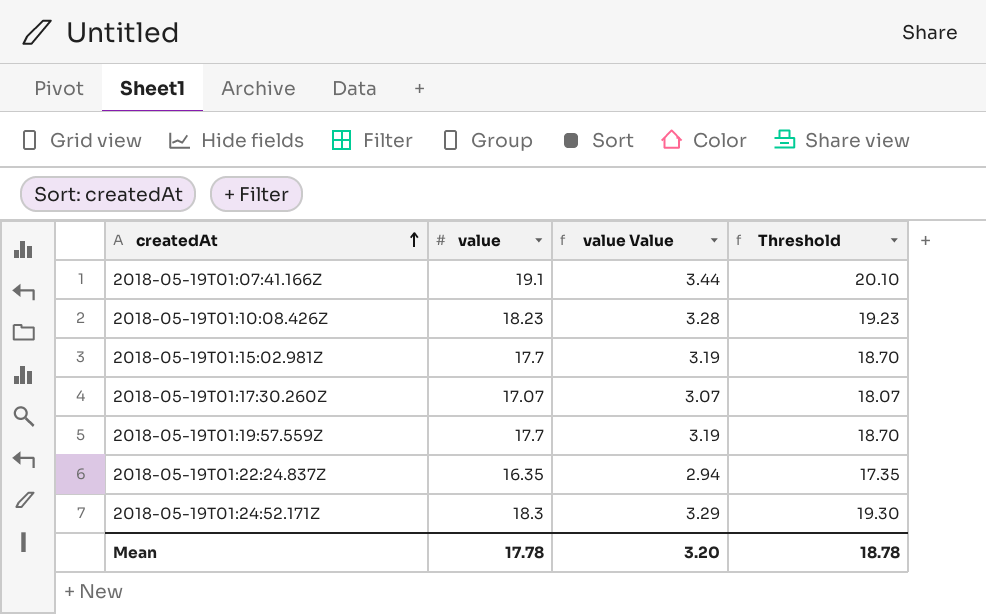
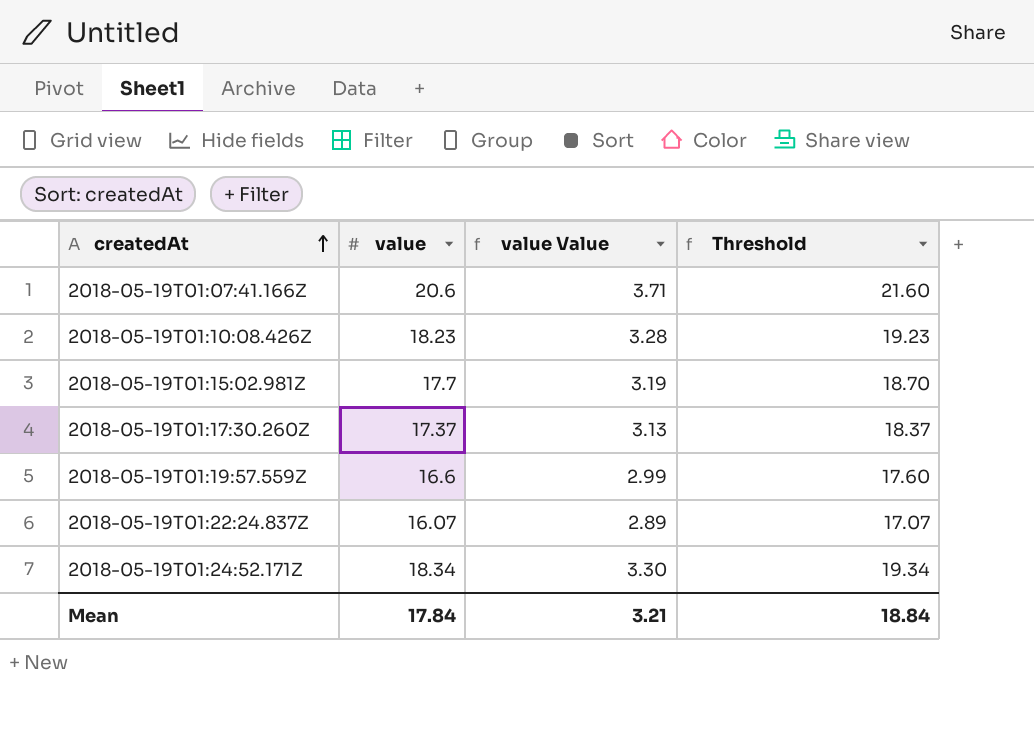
2018-05-19T01:07:41.166Z | value: 19.1 -> 20.6
2018-05-19T01:07:41.166Z | value Value: 3.44 -> 3.71
2018-05-19T01:07:41.166Z | Threshold: 20.10 -> 21.60
2018-05-19T01:17:30.260Z | value: 17.07 -> 17.37
2018-05-19T01:17:30.260Z | value Value: 3.07 -> 3.13
2018-05-19T01:17:30.260Z | Threshold: 18.07 -> 18.37
2018-05-19T01:19:57.559Z | value: 17.7 -> 16.6
2018-05-19T01:19:57.559Z | value Value: 3.19 -> 2.99
2018-05-19T01:19:57.559Z | Threshold: 18.70 -> 17.60
2018-05-19T01:22:24.837Z | value: 16.35 -> 16.07
2018-05-19T01:22:24.837Z | value Value: 2.94 -> 2.89
2018-05-19T01:22:24.837Z | Threshold: 17.35 -> 17.07
2018-05-19T01:24:52.171Z | value: 18.3 -> 18.34
2018-05-19T01:24:52.171Z | value Value: 3.29 -> 3.30
2018-05-19T01:24:52.171Z | Threshold: 19.30 -> 19.34
Mean | value: 17.78 -> 17.84
Mean | value Value: 3.20 -> 3.21
Mean | Threshold: 18.78 -> 18.84

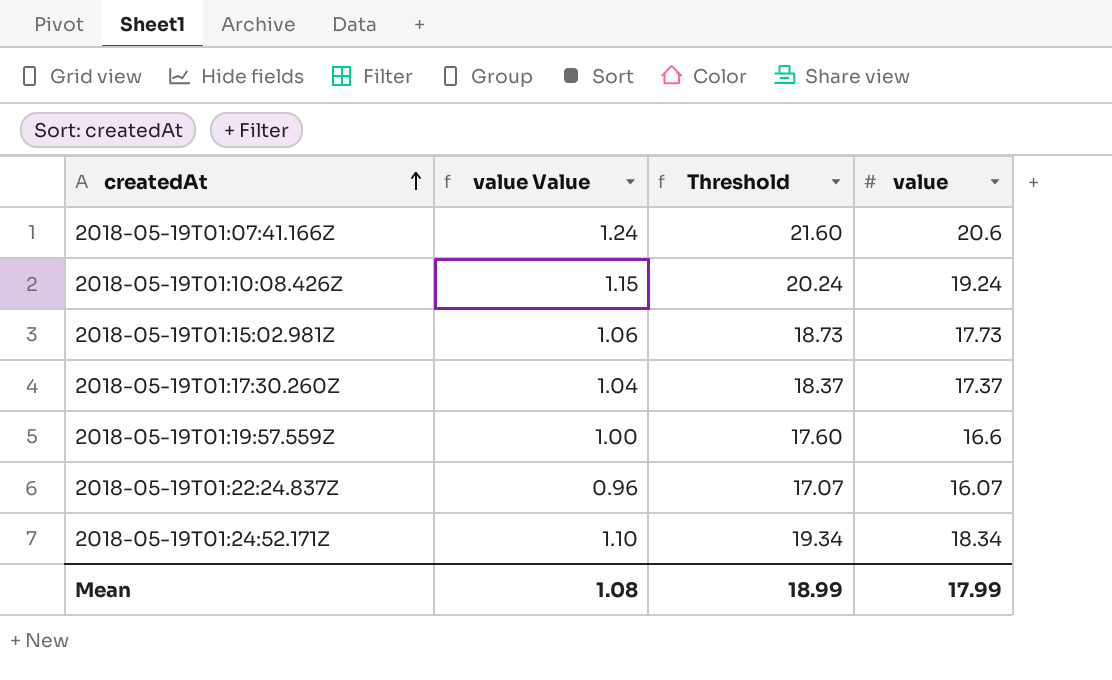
column value Value | formula: [value] * 0.18 -> [value] * 0.06
column value | position: 2 -> 4
2018-05-19T01:10:08.426Z | Threshold: 19.23 -> 20.24
2018-05-19T01:10:08.426Z | value: 18.23 -> 19.24
2018-05-19T01:15:02.981Z | Threshold: 18.70 -> 18.73
2018-05-19T01:15:02.981Z | value: 17.7 -> 17.73
Mean | value Value: 3.21 -> 1.08
Mean | Threshold: 18.84 -> 18.99
Mean | value: 17.84 -> 17.99

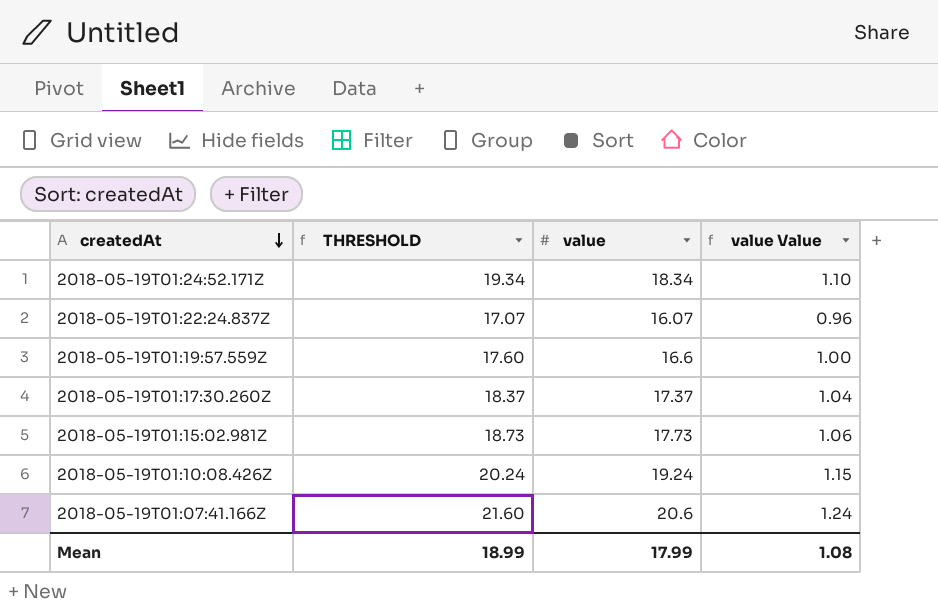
row order: createdAt ascending -> createdAt descending
column name: Threshold -> THRESHOLD
column value Value | position: 2 -> 4

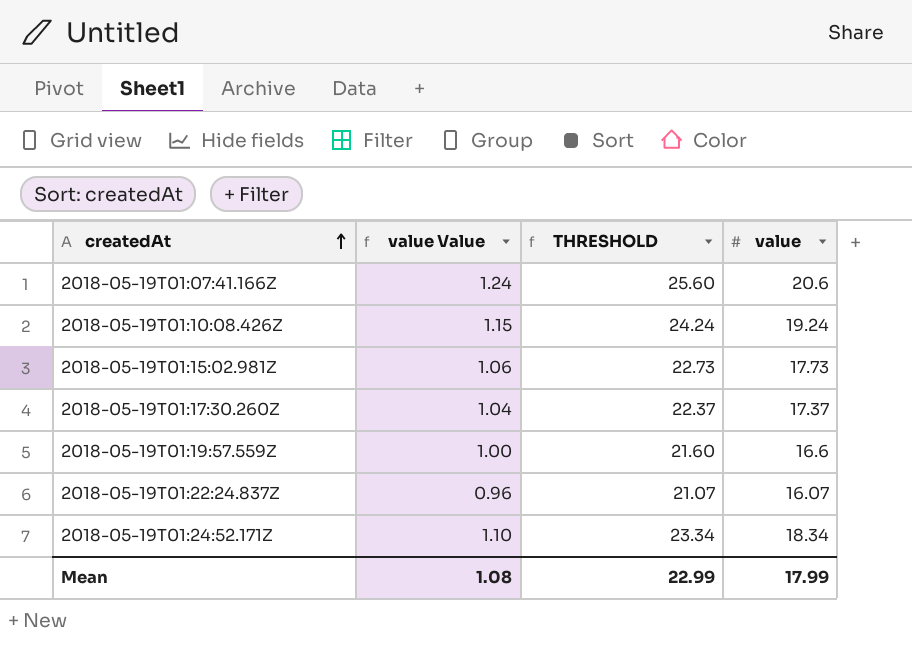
row order: createdAt descending -> createdAt ascending
column value Value | position: 4 -> 2
column THRESHOLD | formula: [value] + 1 -> [value] + 5
Mean | THRESHOLD: 18.99 -> 22.99

